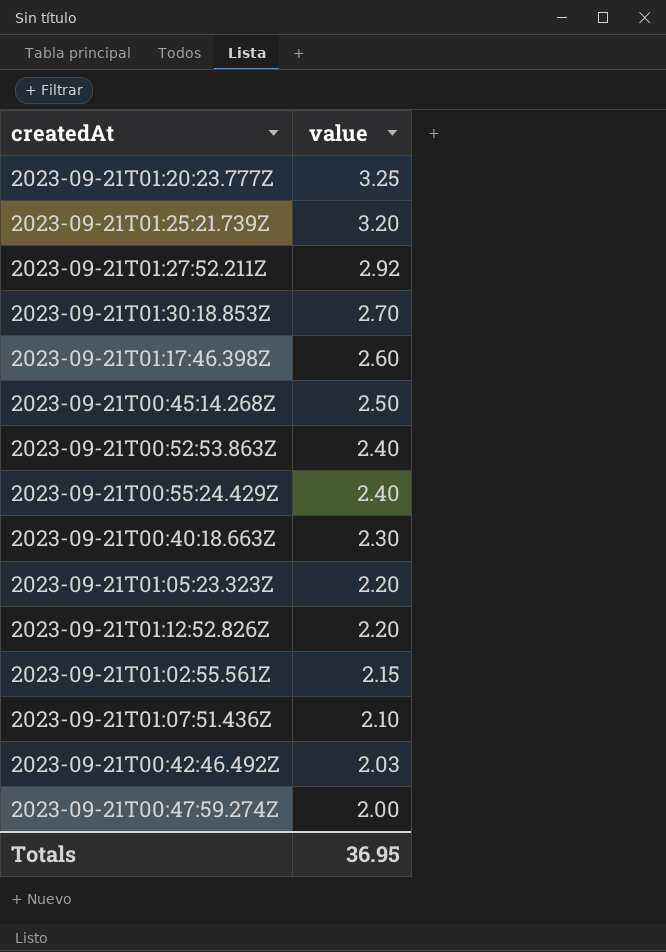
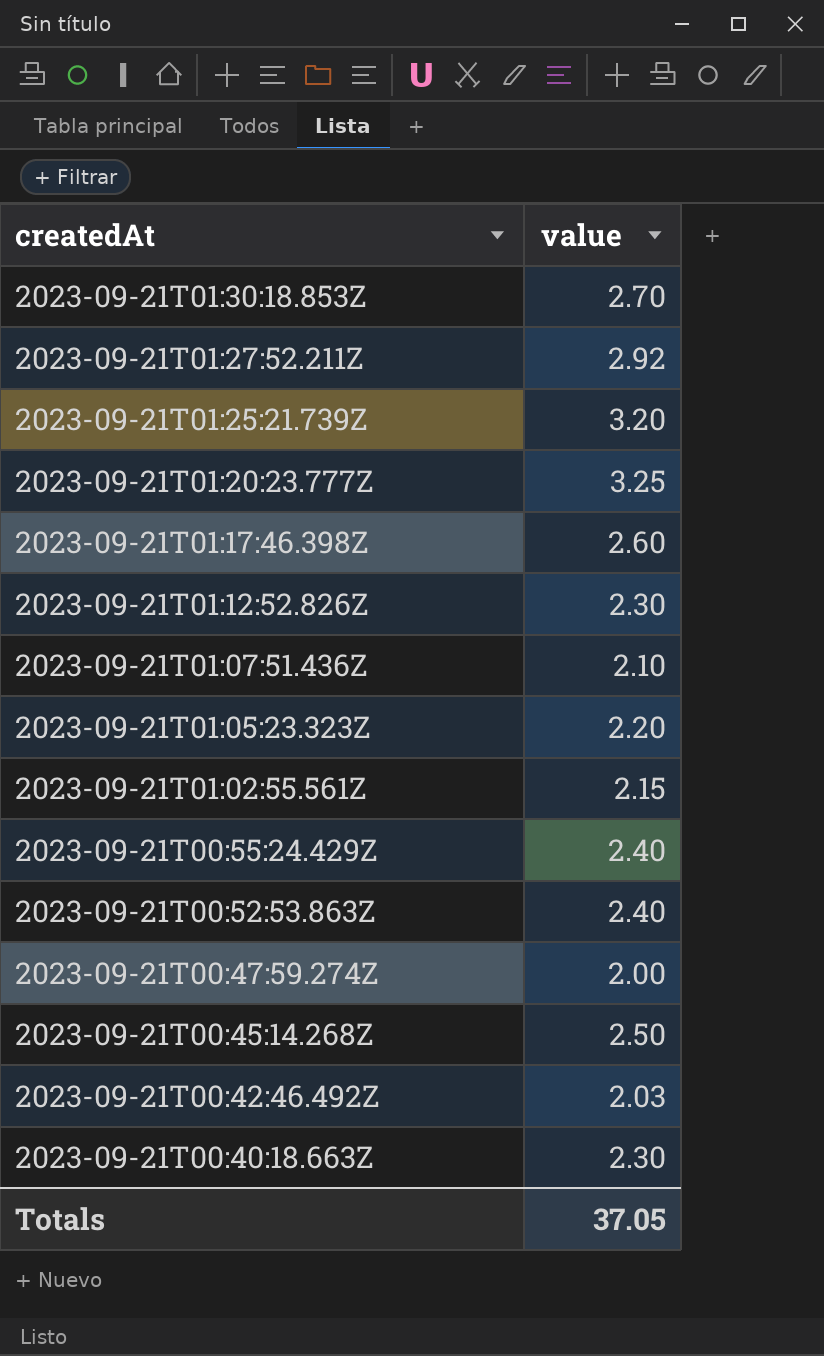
row order: value descending -> createdAt descending
2023-09-21T01:12:52.826Z | value: 2.20 -> 2.30
Totals | value: 36.95 -> 37.05

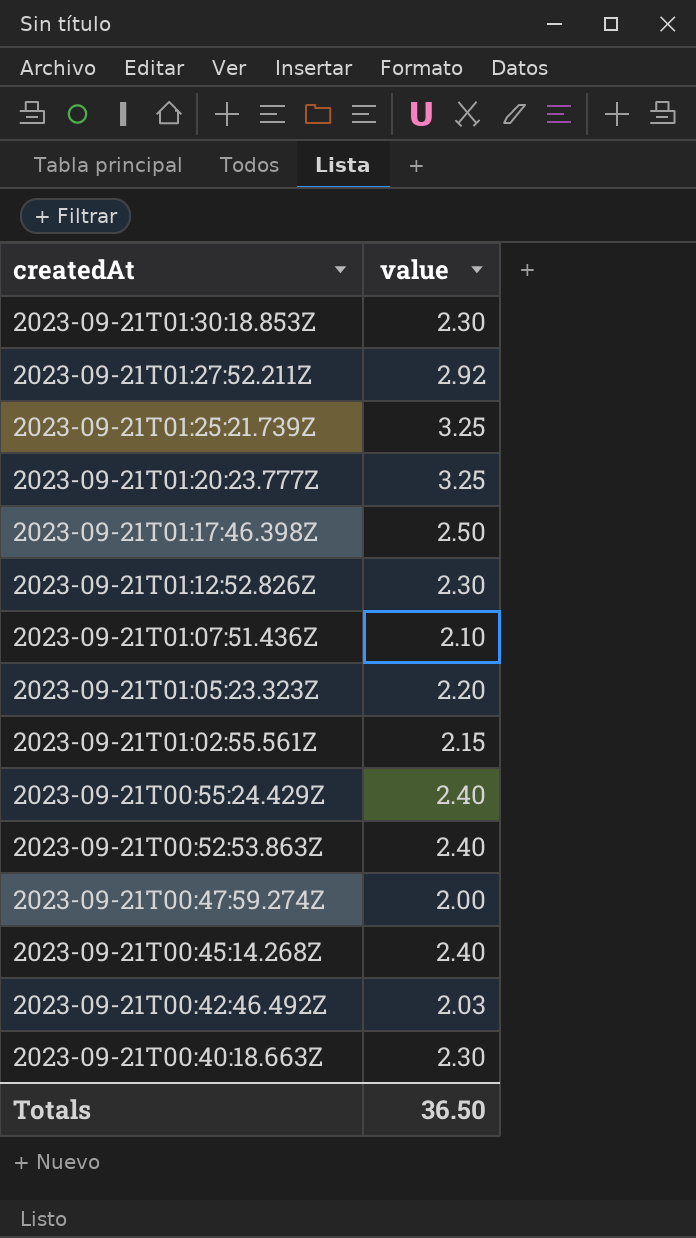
2023-09-21T01:30:18.853Z | value: 2.70 -> 2.30
2023-09-21T01:25:21.739Z | value: 3.20 -> 3.25
2023-09-21T01:17:46.398Z | value: 2.60 -> 2.50
2023-09-21T00:45:14.268Z | value: 2.50 -> 2.40
Totals | value: 37.05 -> 36.50

